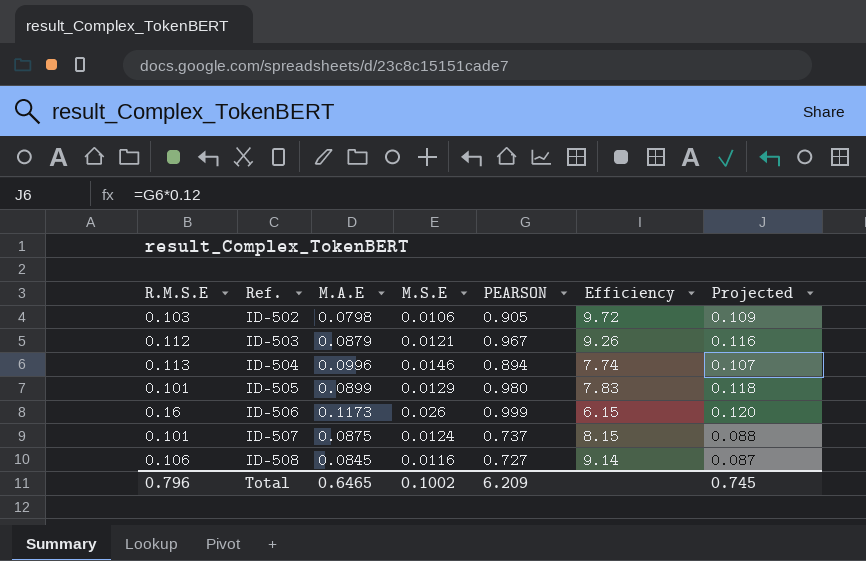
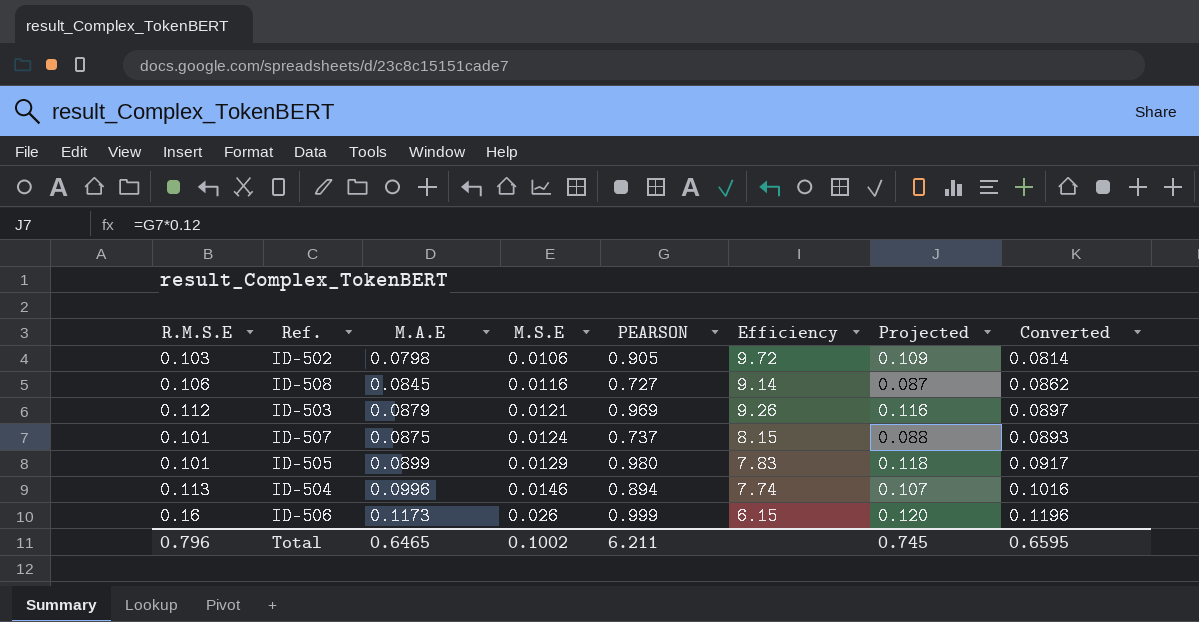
row order: Ref. ascending -> M.S.E ascending
column Converted | formula: none -> [M.A.E] * 1.02
ID-503 | PEARSON: 0.967 -> 0.969
Total | PEARSON: 6.209 -> 6.211

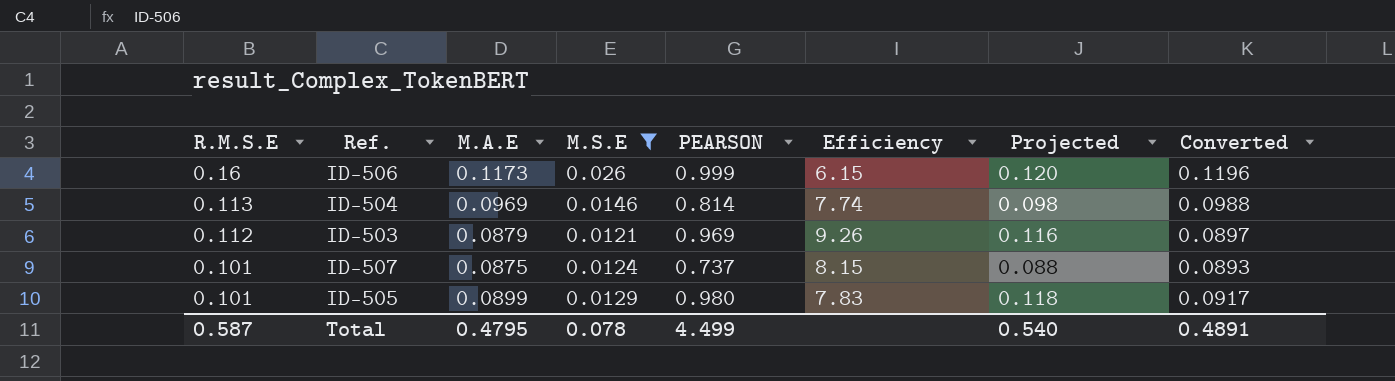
filter: none -> M.S.E >= 0.0121
row order: M.S.E ascending -> R.M.S.E descending
ID-504 | M.A.E: 0.0996 -> 0.0969
ID-504 | PEARSON: 0.894 -> 0.814
ID-504 | Projected: 0.107 -> 0.098
ID-504 | Converted: 0.1016 -> 0.0988
Total | R.M.S.E: 0.796 -> 0.587
Total | M.A.E: 0.6465 -> 0.4795
Total | M.S.E: 0.1002 -> 0.078
Total | PEARSON: 6.211 -> 4.499
Total | Projected: 0.745 -> 0.540
Total | Converted: 0.6595 -> 0.4891

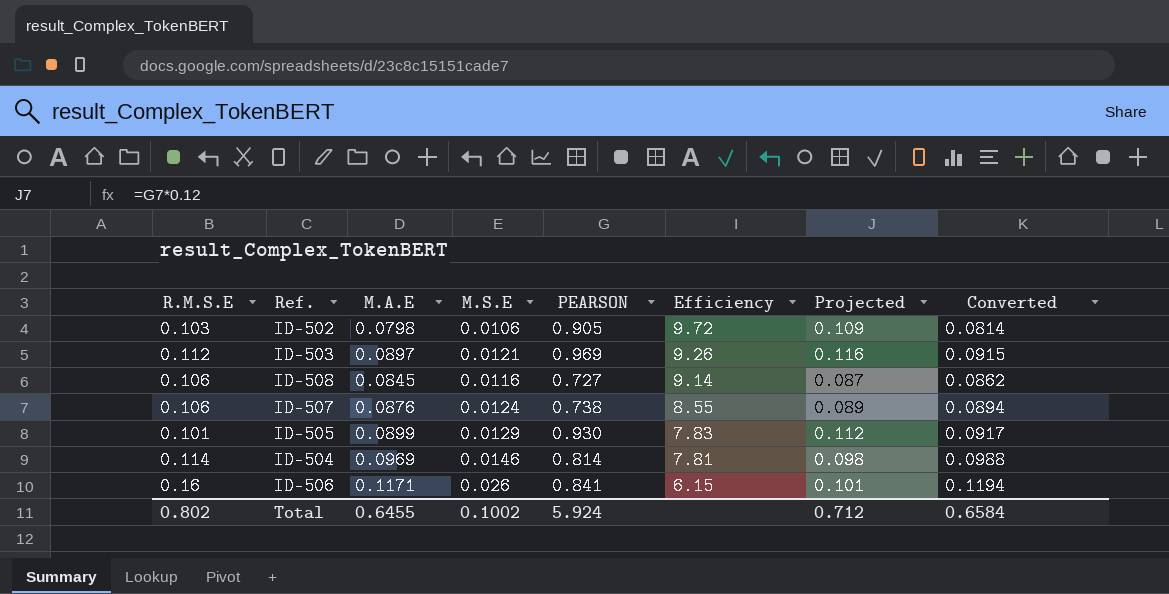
filter: M.S.E >= 0.0121 -> none
row order: R.M.S.E descending -> Efficiency descending
ID-503 | M.A.E: 0.0879 -> 0.0897
ID-503 | Converted: 0.0897 -> 0.0915
ID-507 | R.M.S.E: 0.101 -> 0.106
ID-507 | M.A.E: 0.0875 -> 0.0876
ID-507 | PEARSON: 0.737 -> 0.738
ID-507 | Efficiency: 8.15 -> 8.55
ID-507 | Projected: 0.088 -> 0.089
ID-507 | Converted: 0.0893 -> 0.0894
ID-505 | PEARSON: 0.980 -> 0.930
ID-505 | Projected: 0.118 -> 0.112
ID-504 | R.M.S.E: 0.113 -> 0.114
ID-504 | Efficiency: 7.74 -> 7.81
ID-506 | M.A.E: 0.1173 -> 0.1171
ID-506 | PEARSON: 0.999 -> 0.841
ID-506 | Projected: 0.120 -> 0.101
ID-506 | Converted: 0.1196 -> 0.1194
Total | R.M.S.E: 0.587 -> 0.802
Total | M.A.E: 0.4795 -> 0.6455
Total | M.S.E: 0.078 -> 0.1002
Total | PEARSON: 4.499 -> 5.924
Total | Projected: 0.540 -> 0.712
Total | Converted: 0.4891 -> 0.6584

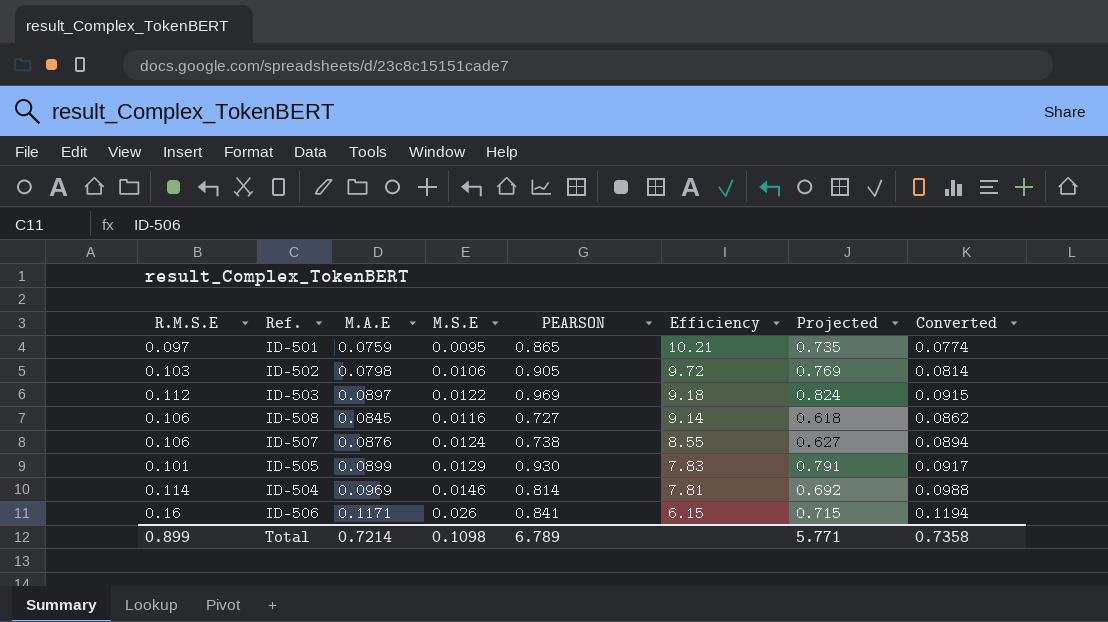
column Projected | formula: [PEARSON] * 0.12 -> [PEARSON] * 0.85
row ID-501: none -> 0.097 | 0.0759 | 0.0095 | 0.865 | 10.21 | 0.735 | 0.0774
ID-503 | M.S.E: 0.0121 -> 0.0122
ID-503 | Efficiency: 9.26 -> 9.18
Total | R.M.S.E: 0.802 -> 0.899
Total | M.A.E: 0.6455 -> 0.7214
Total | M.S.E: 0.1002 -> 0.1098
Total | PEARSON: 5.924 -> 6.789
Total | Projected: 0.712 -> 5.771
Total | Converted: 0.6584 -> 0.7358

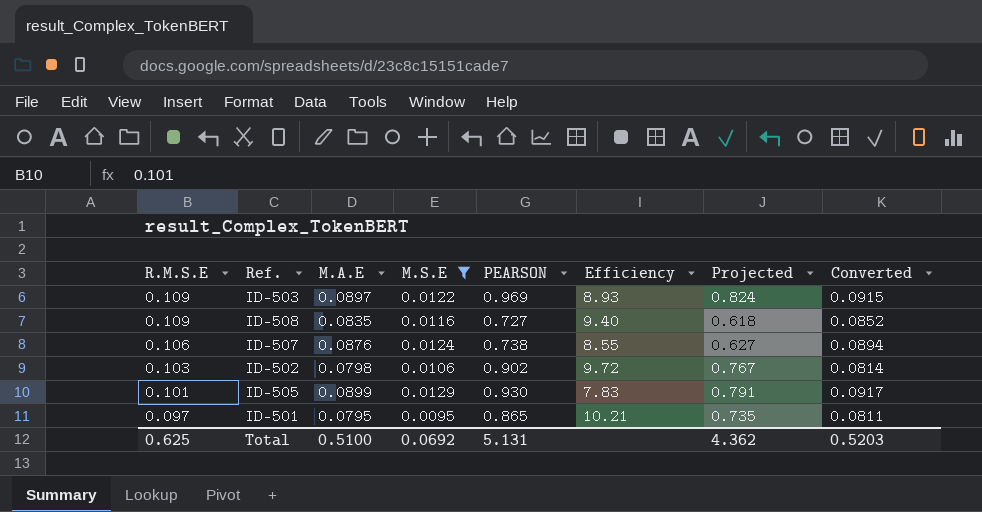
filter: none -> M.S.E <= 0.0129
row order: Efficiency descending -> R.M.S.E descending
ID-503 | R.M.S.E: 0.112 -> 0.109
ID-503 | Efficiency: 9.18 -> 8.93
ID-508 | R.M.S.E: 0.106 -> 0.109
ID-508 | M.A.E: 0.0845 -> 0.0835
ID-508 | Efficiency: 9.14 -> 9.40
ID-508 | Converted: 0.0862 -> 0.0852
ID-502 | PEARSON: 0.905 -> 0.902
ID-502 | Projected: 0.769 -> 0.767
ID-501 | M.A.E: 0.0759 -> 0.0795
ID-501 | Converted: 0.0774 -> 0.0811
Total | R.M.S.E: 0.899 -> 0.625
Total | M.A.E: 0.7214 -> 0.5100
Total | M.S.E: 0.1098 -> 0.0692
Total | PEARSON: 6.789 -> 5.131
Total | Projected: 5.771 -> 4.362
Total | Converted: 0.7358 -> 0.5203

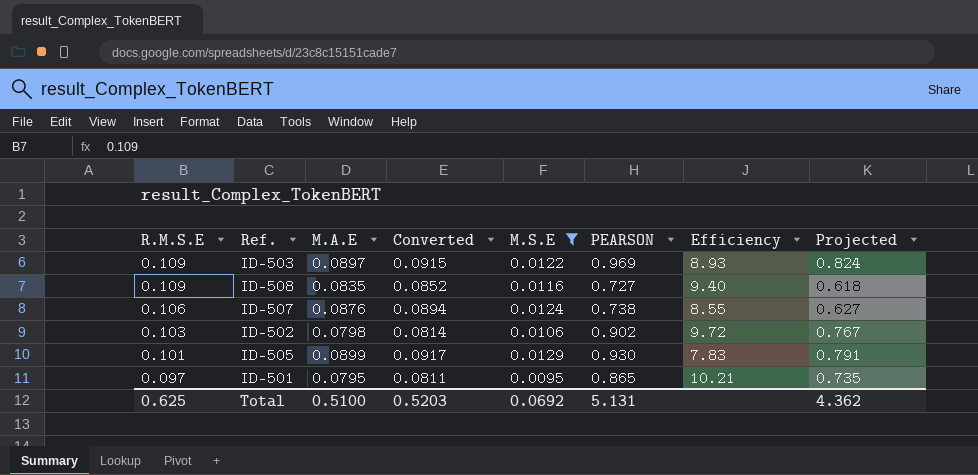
column Converted | position: 8 -> 4

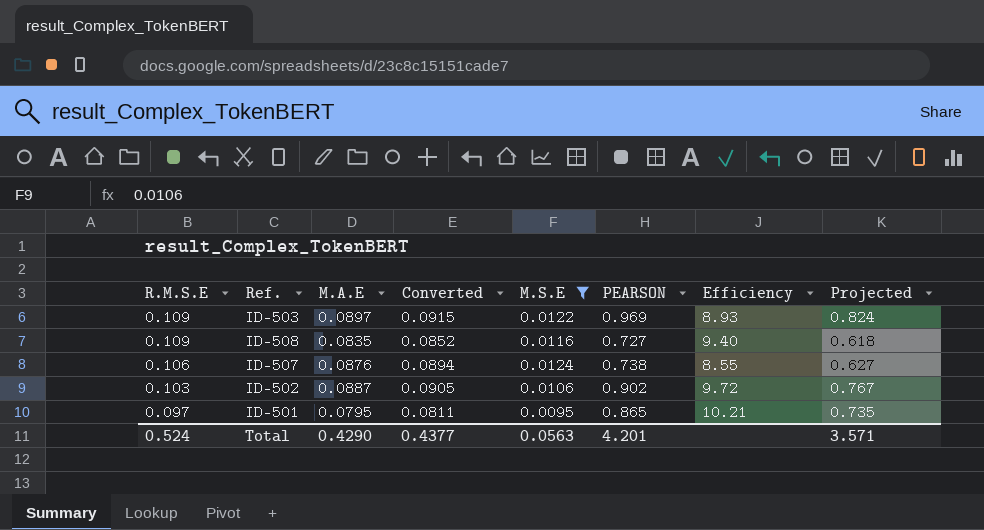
row ID-505: 0.101 | 0.0899 | 0.0917 | 0.0129 | 0.930 | 7.83 | 0.791 -> none
ID-502 | M.A.E: 0.0798 -> 0.0887
ID-502 | Converted: 0.0814 -> 0.0905
Total | R.M.S.E: 0.625 -> 0.524
Total | M.A.E: 0.5100 -> 0.4290
Total | Converted: 0.5203 -> 0.4377
Total | M.S.E: 0.0692 -> 0.0563
Total | PEARSON: 5.131 -> 4.201
Total | Projected: 4.362 -> 3.571

